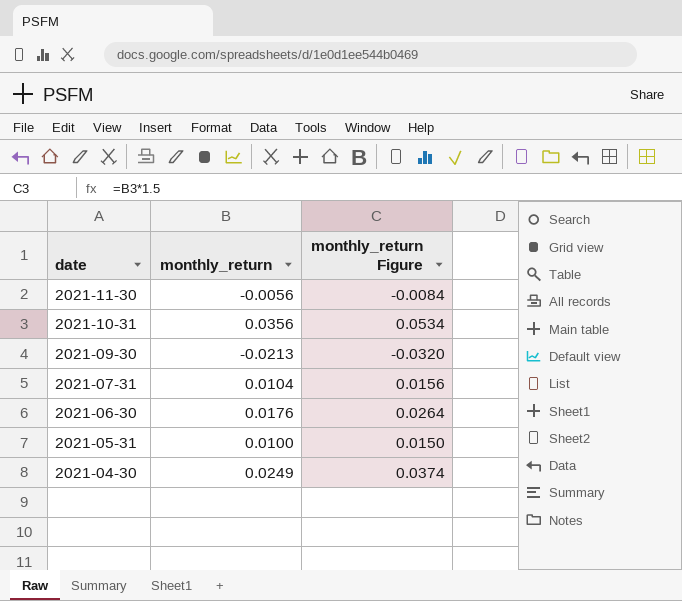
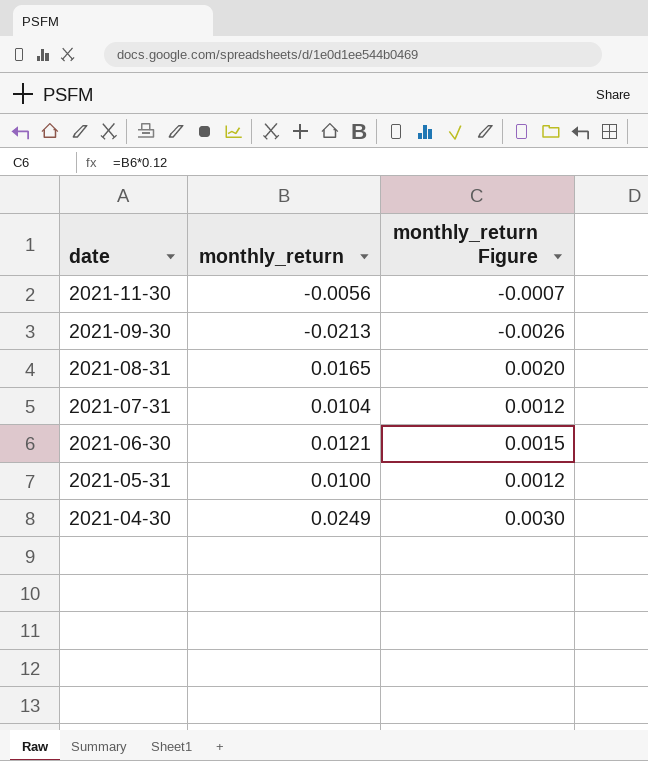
column monthly_return Figure | formula: [monthly_return] * 1.5 -> [monthly_return] * 0.12
row 2021-10-31: 0.0356 | 0.0534 -> none
row 2021-08-31: none -> 0.0165 | 0.0020
2021-06-30 | monthly_return: 0.0176 -> 0.0121

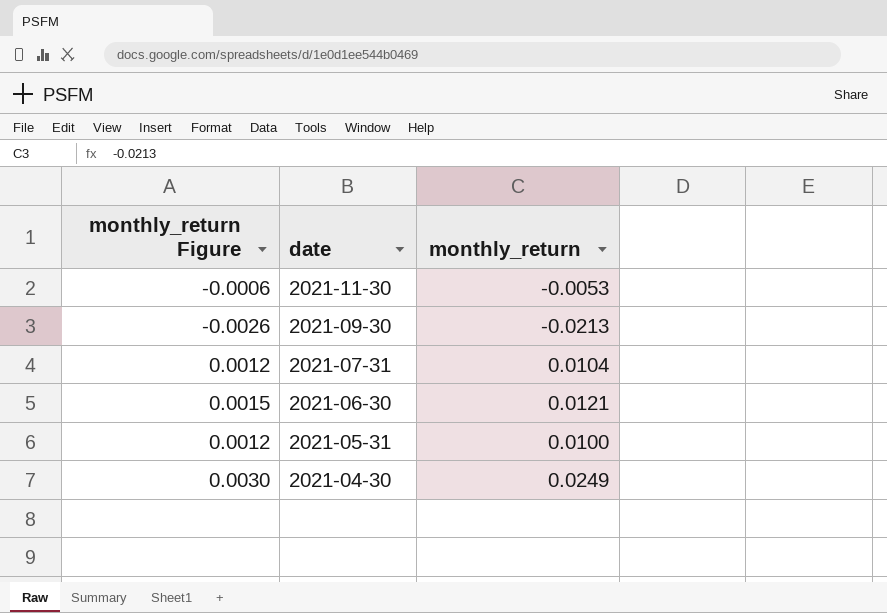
column monthly_return Figure | position: 3 -> 1
row 2021-08-31: 0.0165 | 0.0020 -> none
2021-11-30 | monthly_return Figure: -0.0007 -> -0.0006
2021-11-30 | monthly_return: -0.0056 -> -0.0053

